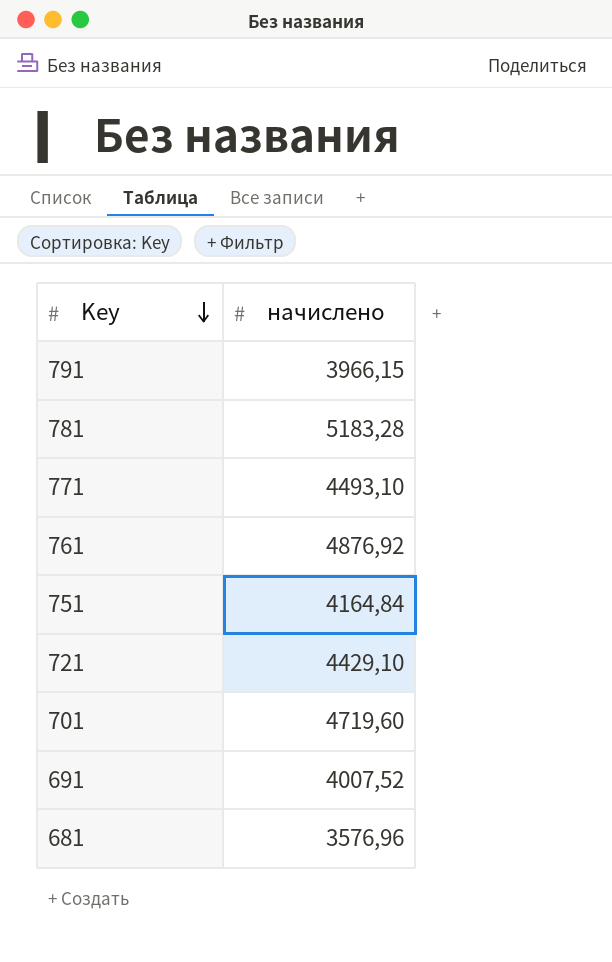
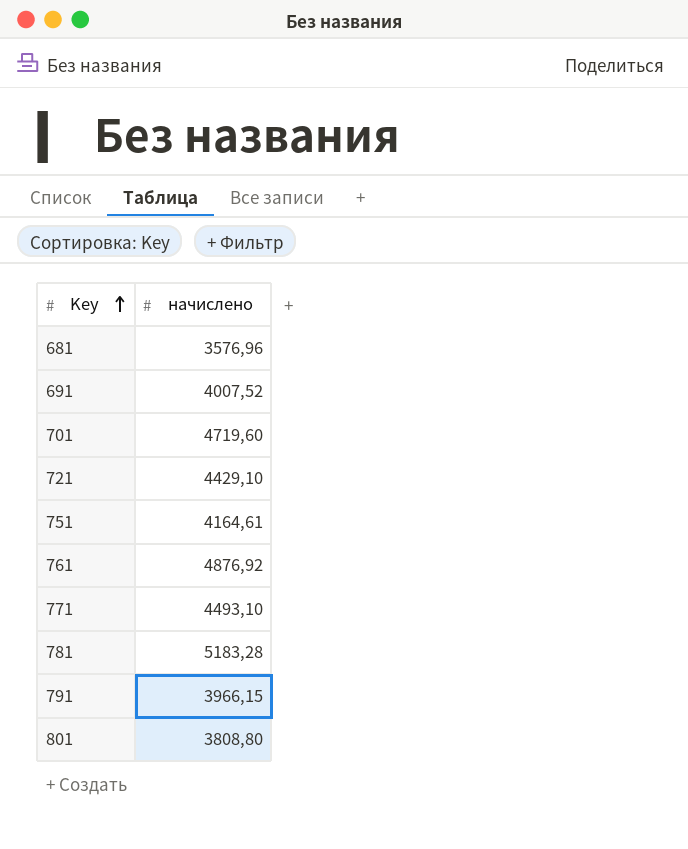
row order: Key descending -> Key ascending
751 | начислено: 4164,84 -> 4164,61
row 801: none -> 3808,80

